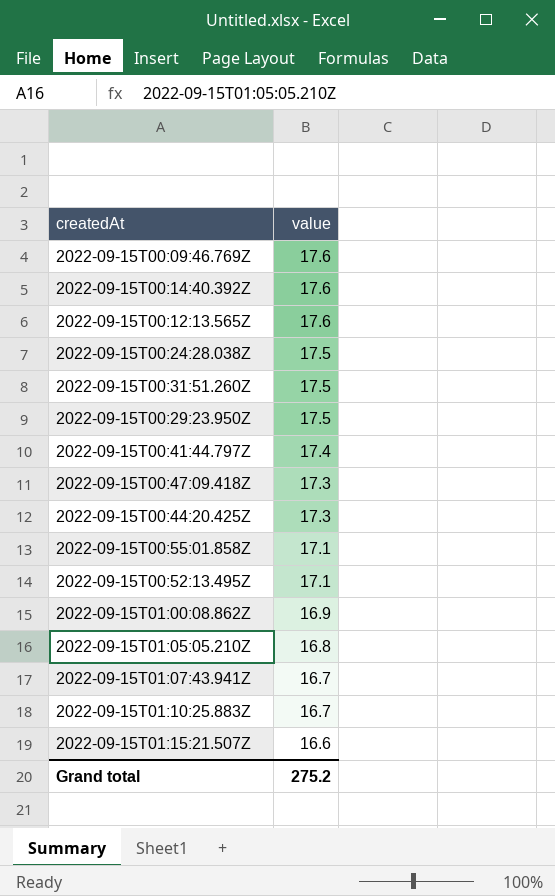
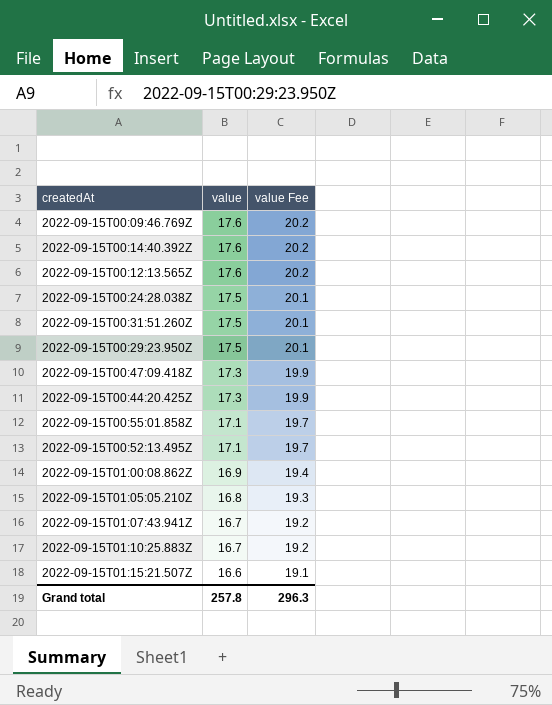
column value Fee | formula: none -> [value] * 1.15
row 2022-09-15T00:41:44.797Z: 17.4 -> none
Grand total | value: 275.2 -> 257.8

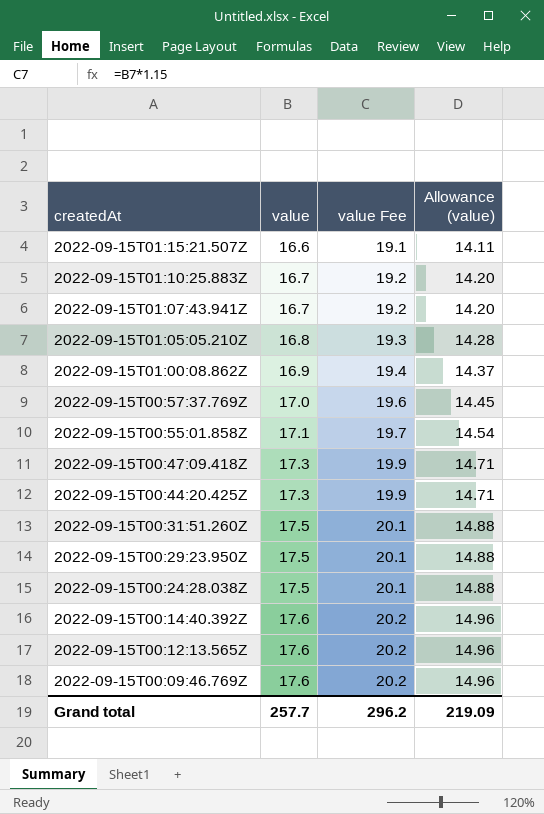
row order: value descending -> createdAt descending
column Allowance (value) | formula: none -> [value] * 0.85
row 2022-09-15T00:52:13.495Z: 17.1 | 19.7 -> none
row 2022-09-15T00:57:37.769Z: none -> 17.0 | 19.6 | 14.45
Grand total | value: 257.8 -> 257.7
Grand total | value Fee: 296.3 -> 296.2

